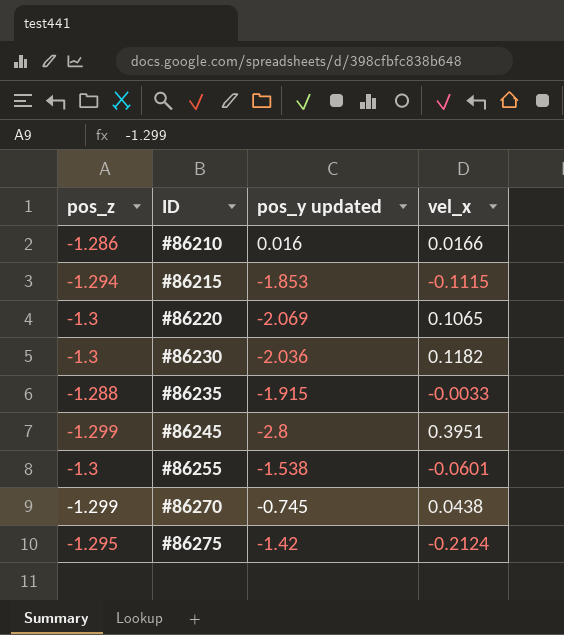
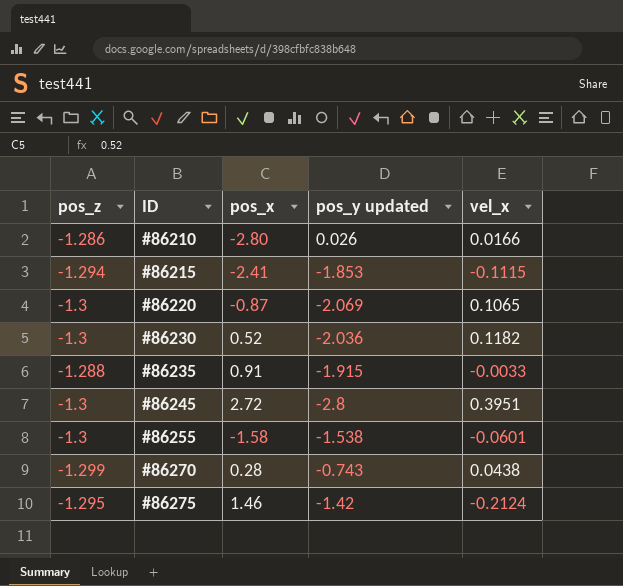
column pos_x | position: none -> 3
#86210 | pos_y updated: 0.016 -> 0.026
#86245 | pos_z: -1.299 -> -1.3
#86270 | pos_y updated: -0.745 -> -0.743

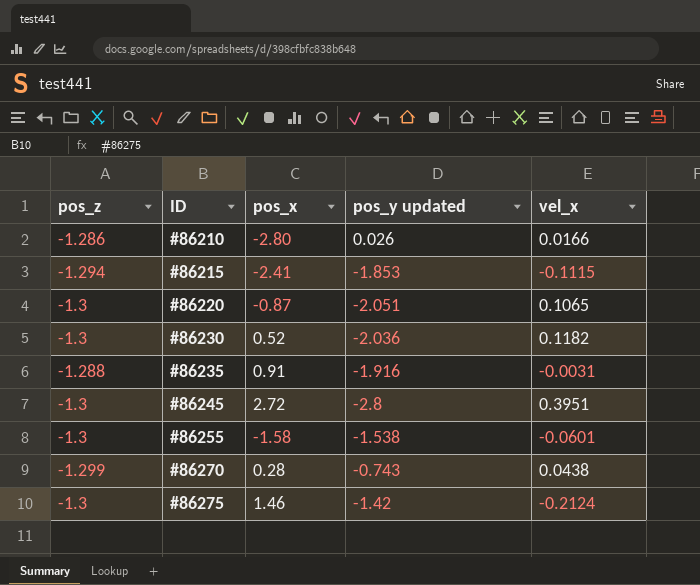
#86220 | pos_y updated: -2.069 -> -2.051
#86235 | pos_y updated: -1.915 -> -1.916
#86235 | vel_x: -0.0033 -> -0.0031
#86275 | pos_z: -1.295 -> -1.3

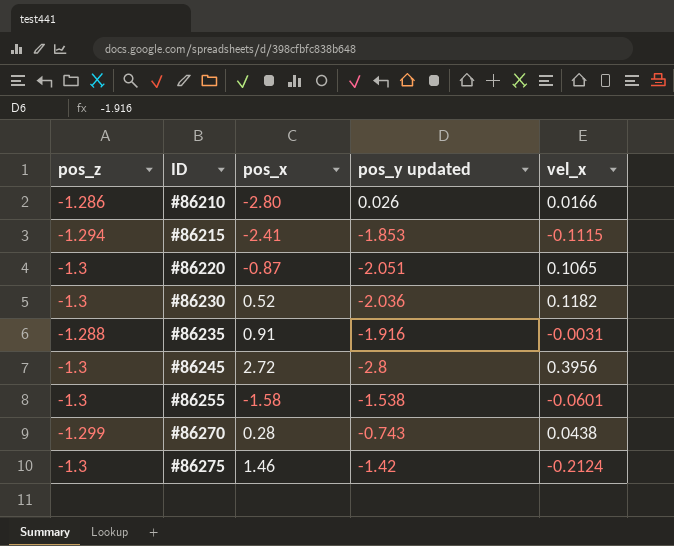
#86245 | vel_x: 0.3951 -> 0.3956

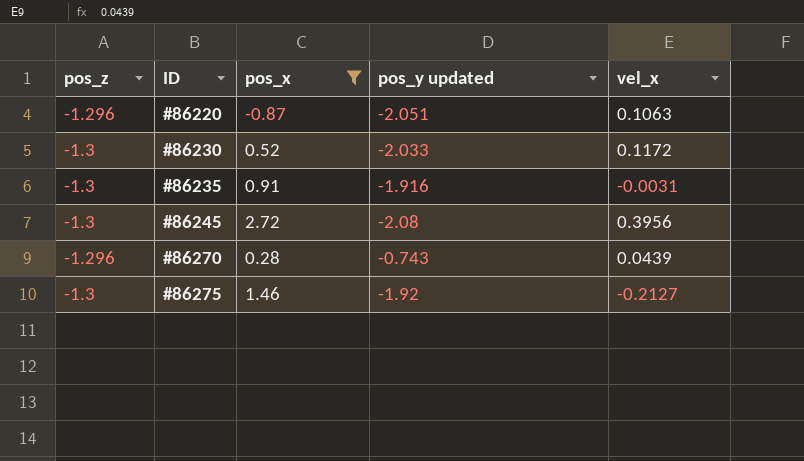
filter: none -> pos_x >= -0.87
#86220 | pos_z: -1.3 -> -1.296
#86220 | vel_x: 0.1065 -> 0.1063
#86230 | pos_y updated: -2.036 -> -2.033
#86230 | vel_x: 0.1182 -> 0.1172
#86235 | pos_z: -1.288 -> -1.3
#86245 | pos_y updated: -2.8 -> -2.08
#86270 | pos_z: -1.299 -> -1.296
#86270 | vel_x: 0.0438 -> 0.0439
#86275 | pos_y updated: -1.42 -> -1.92
#86275 | vel_x: -0.2124 -> -0.2127

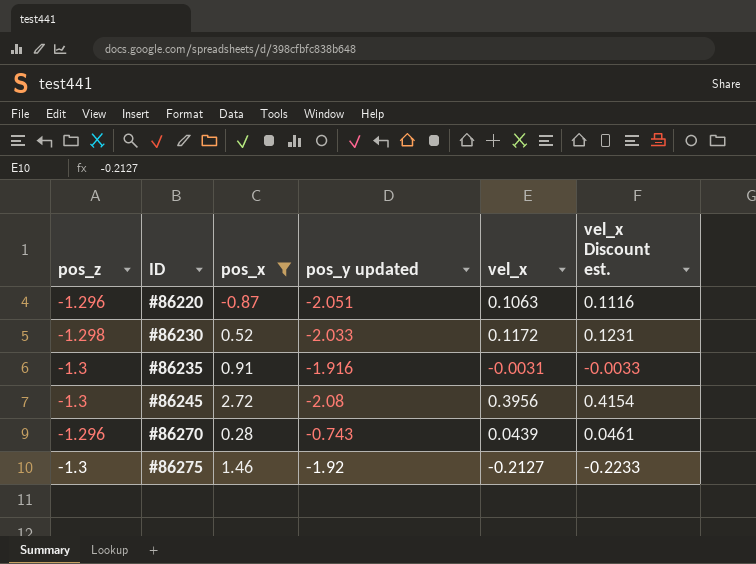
column vel_x Discount est. | formula: none -> [vel_x] * 1.05
#86230 | pos_z: -1.3 -> -1.298

